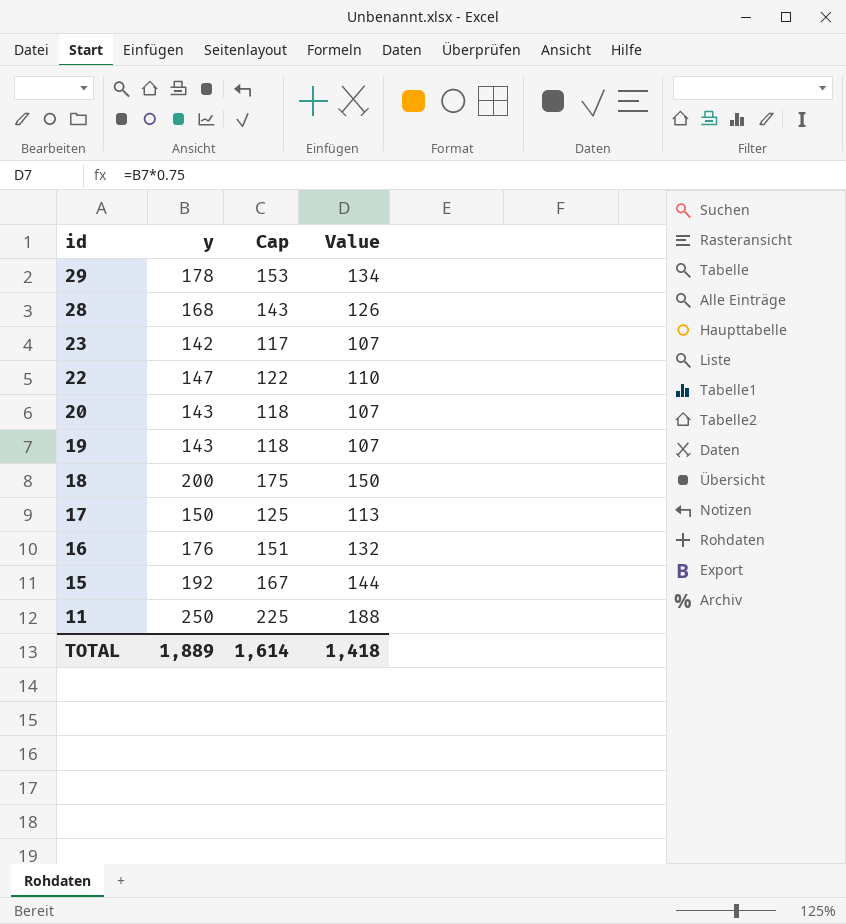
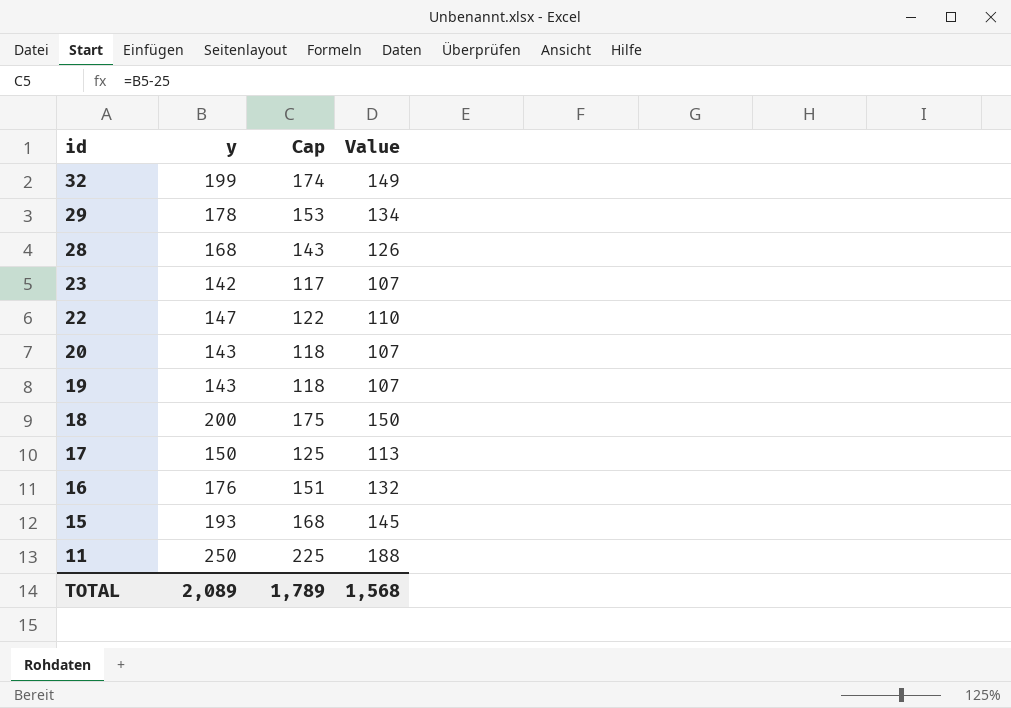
row 32: none -> 199 | 174 | 149
15 | y: 192 -> 193
15 | Cap: 167 -> 168
15 | Value: 144 -> 145
TOTAL | y: 1,889 -> 2,089
TOTAL | Cap: 1,614 -> 1,789
TOTAL | Value: 1,418 -> 1,568

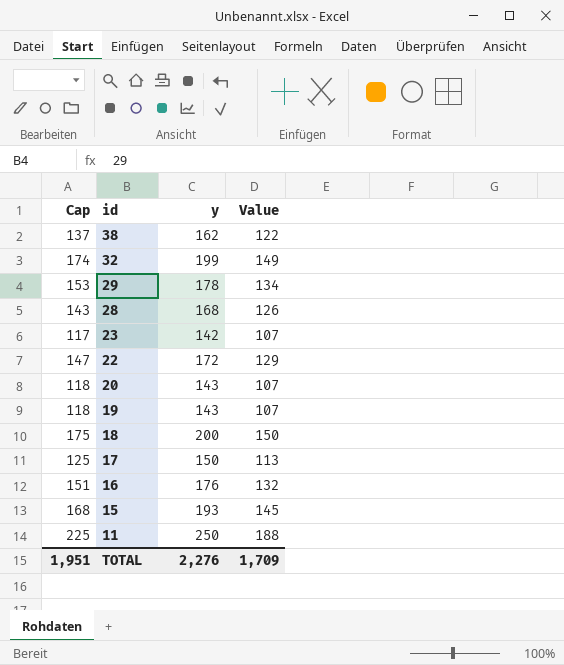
column Cap | position: 3 -> 1
row 38: none -> 137 | 162 | 122
22 | Cap: 122 -> 147
22 | y: 147 -> 172
22 | Value: 110 -> 129
TOTAL | Cap: 1,789 -> 1,951
TOTAL | y: 2,089 -> 2,276
TOTAL | Value: 1,568 -> 1,709

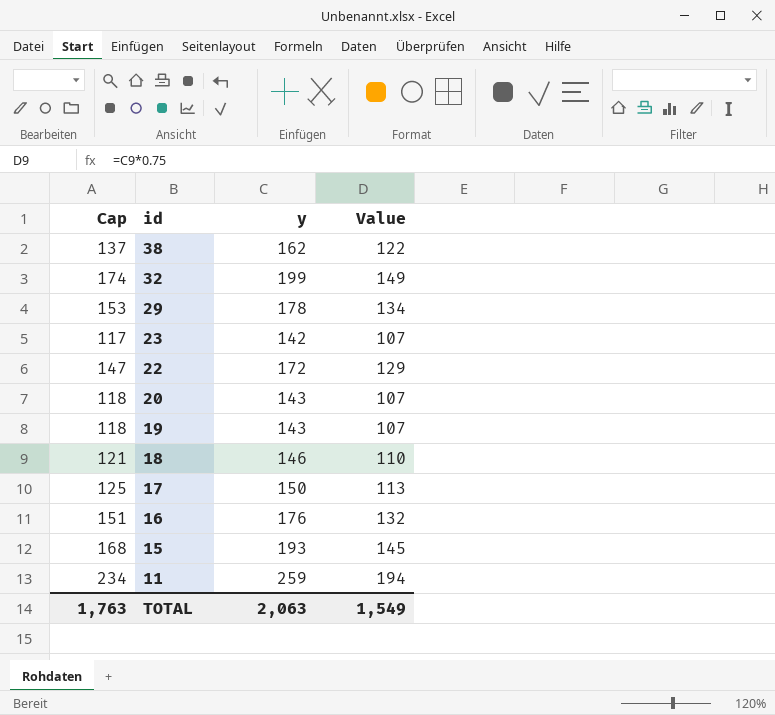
row 28: 143 | 168 | 126 -> none
18 | Cap: 175 -> 121
18 | y: 200 -> 146
18 | Value: 150 -> 110
11 | Cap: 225 -> 234
11 | y: 250 -> 259
11 | Value: 188 -> 194
TOTAL | Cap: 1,951 -> 1,763
TOTAL | y: 2,276 -> 2,063
TOTAL | Value: 1,709 -> 1,549

